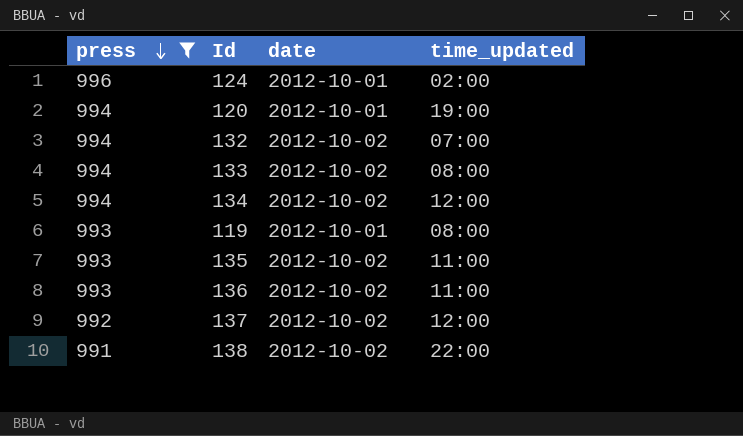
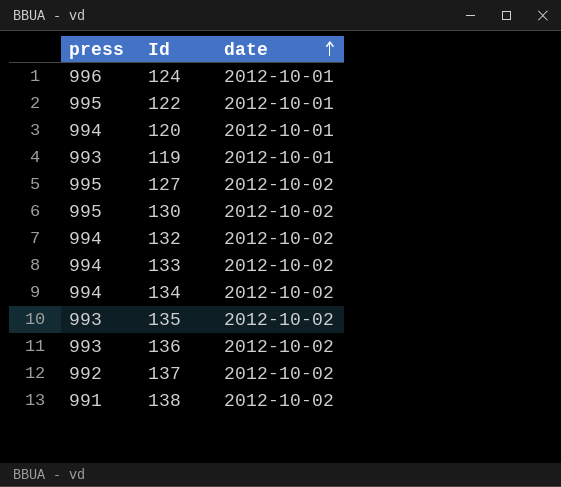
filter: press != 995 -> none
row order: press descending -> date ascending
column time_updated | position: 4 -> none

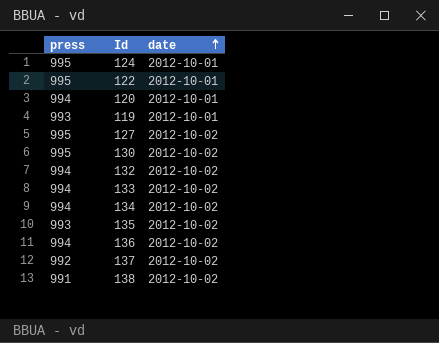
124 | press: 996 -> 995
136 | press: 993 -> 994

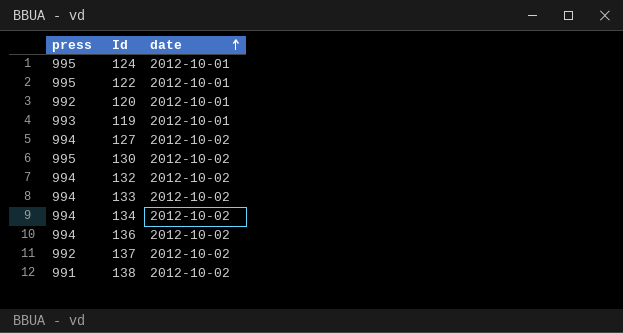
row 135: 993 | 2012-10-02 -> none
120 | press: 994 -> 992
127 | press: 995 -> 994

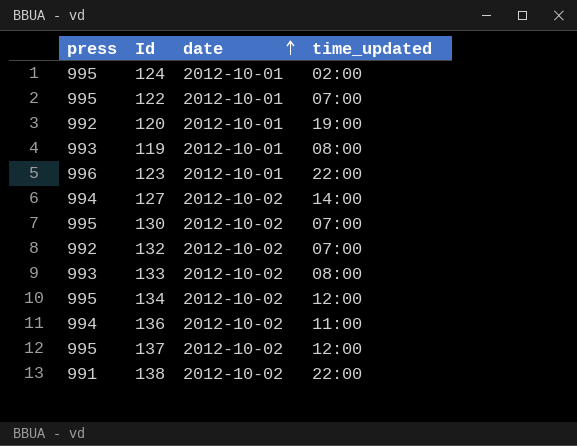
column time_updated | position: none -> 4
row 123: none -> 996 | 2012-10-01 | 22:00
132 | press: 994 -> 992
133 | press: 994 -> 993
134 | press: 994 -> 995
137 | press: 992 -> 995

